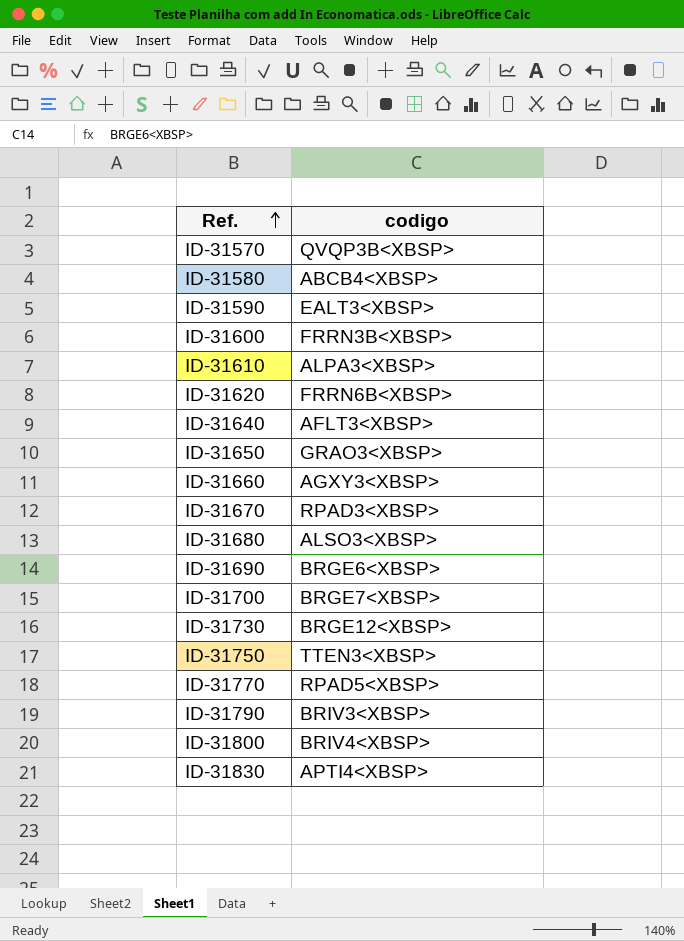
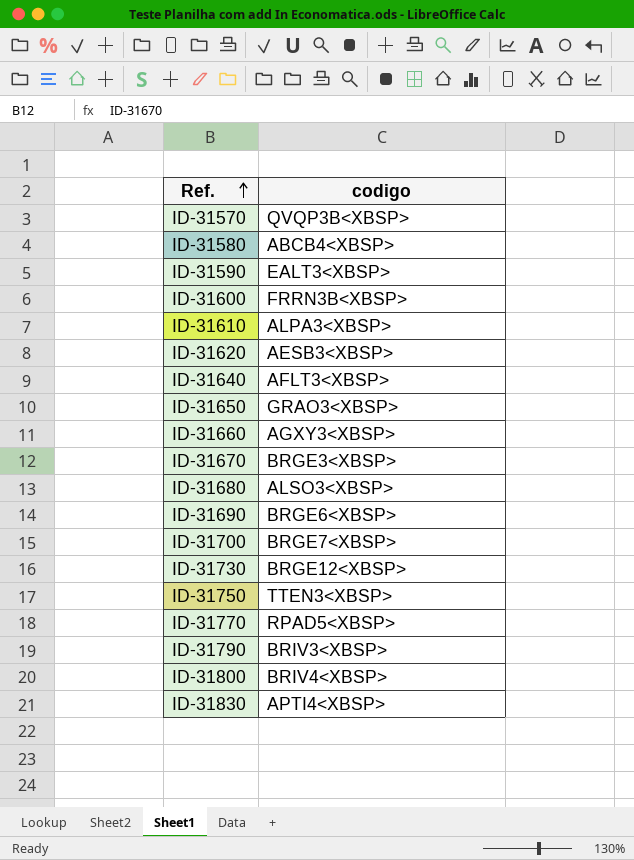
ID-31620 | codigo: FRRN6B<XBSP> -> AESB3<XBSP>
ID-31670 | codigo: RPAD3<XBSP> -> BRGE3<XBSP>

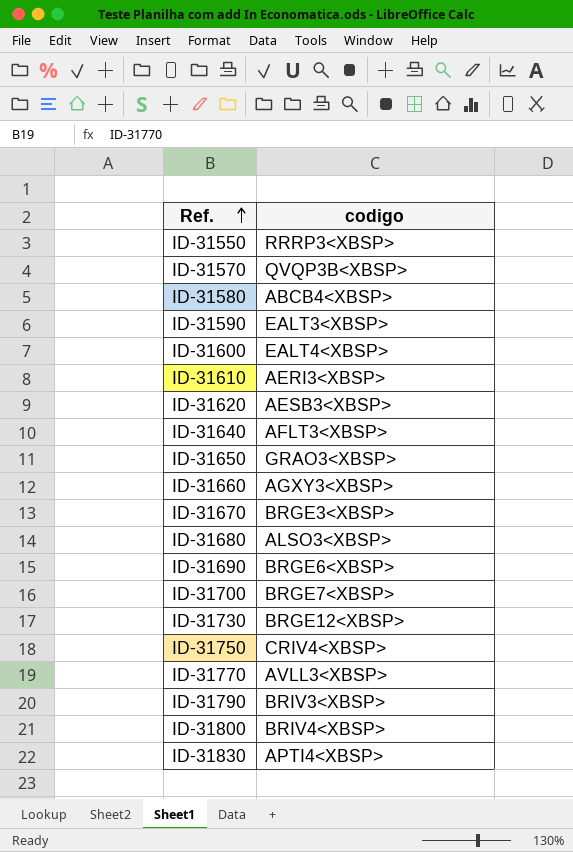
row ID-31550: none -> RRRP3<XBSP>
ID-31600 | codigo: FRRN3B<XBSP> -> EALT4<XBSP>
ID-31610 | codigo: ALPA3<XBSP> -> AERI3<XBSP>
ID-31750 | codigo: TTEN3<XBSP> -> CRIV4<XBSP>
ID-31770 | codigo: RPAD5<XBSP> -> AVLL3<XBSP>

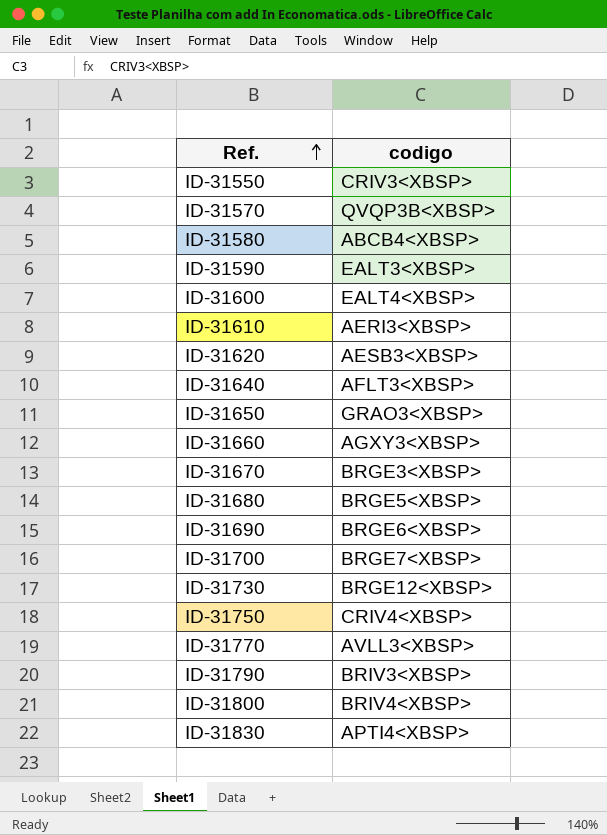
ID-31550 | codigo: RRRP3<XBSP> -> CRIV3<XBSP>
ID-31680 | codigo: ALSO3<XBSP> -> BRGE5<XBSP>

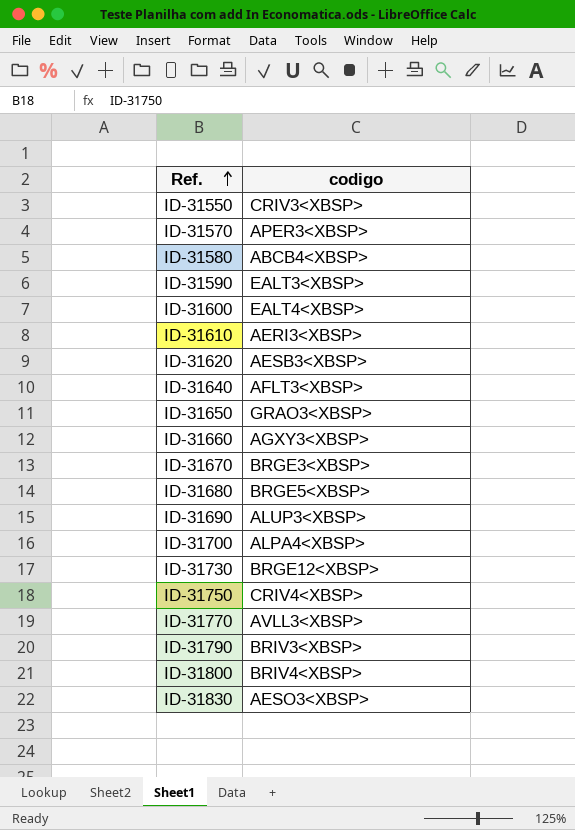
ID-31570 | codigo: QVQP3B<XBSP> -> APER3<XBSP>
ID-31690 | codigo: BRGE6<XBSP> -> ALUP3<XBSP>
ID-31700 | codigo: BRGE7<XBSP> -> ALPA4<XBSP>
ID-31830 | codigo: APTI4<XBSP> -> AESO3<XBSP>

